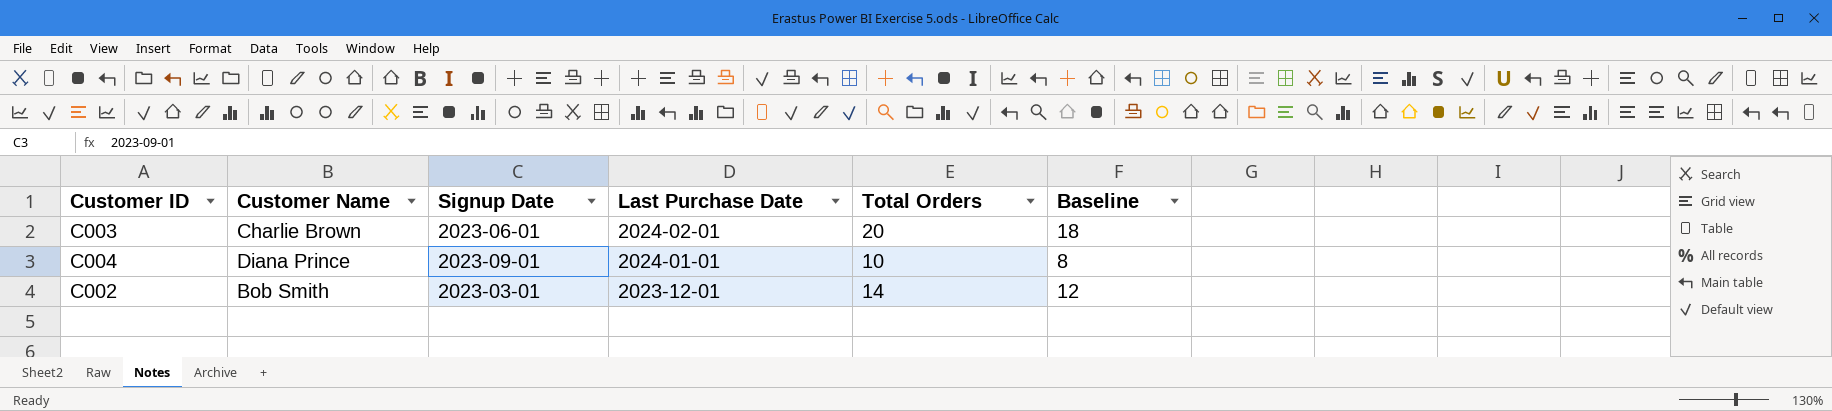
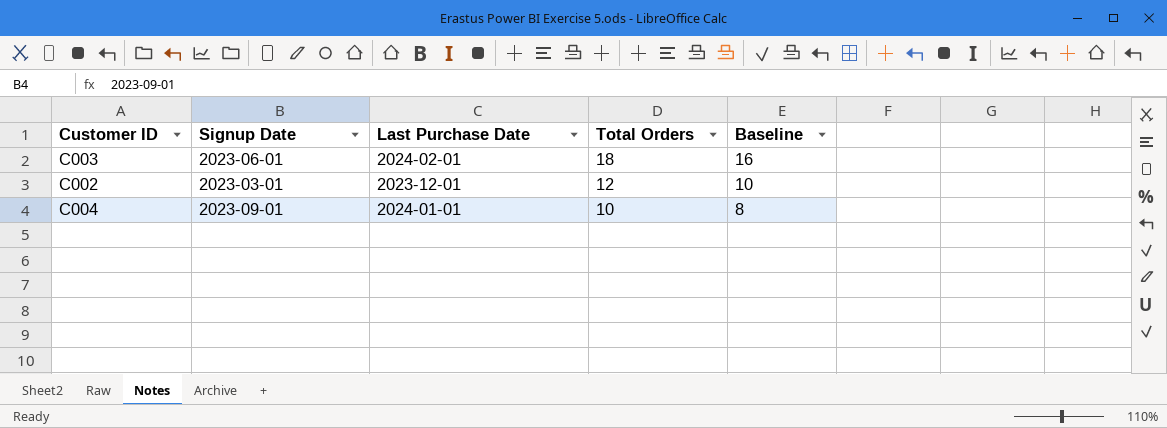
row order: Last Purchase Date descending -> Total Orders descending
column Customer Name | position: 2 -> none
C003 | Total Orders: 20 -> 18
C003 | Baseline: 18 -> 16
C002 | Total Orders: 14 -> 12
C002 | Baseline: 12 -> 10

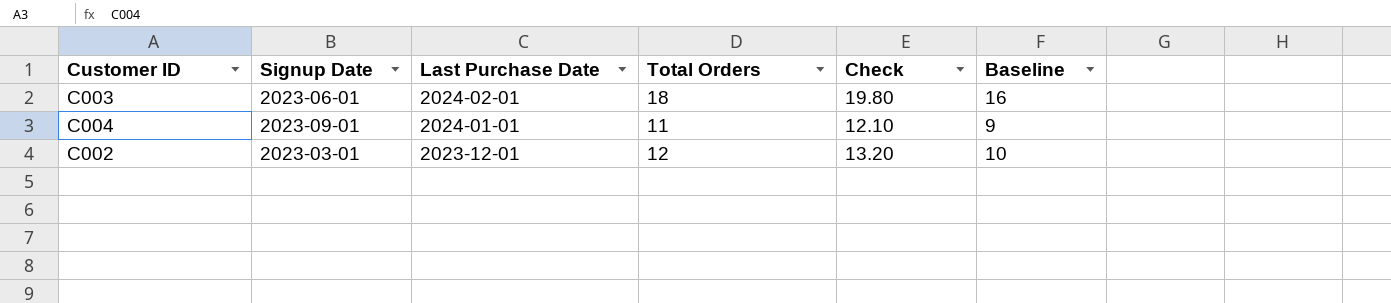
row order: Total Orders descending -> Last Purchase Date descending
column Check | formula: none -> [Total Orders] * 1.1
C004 | Total Orders: 10 -> 11
C004 | Baseline: 8 -> 9

